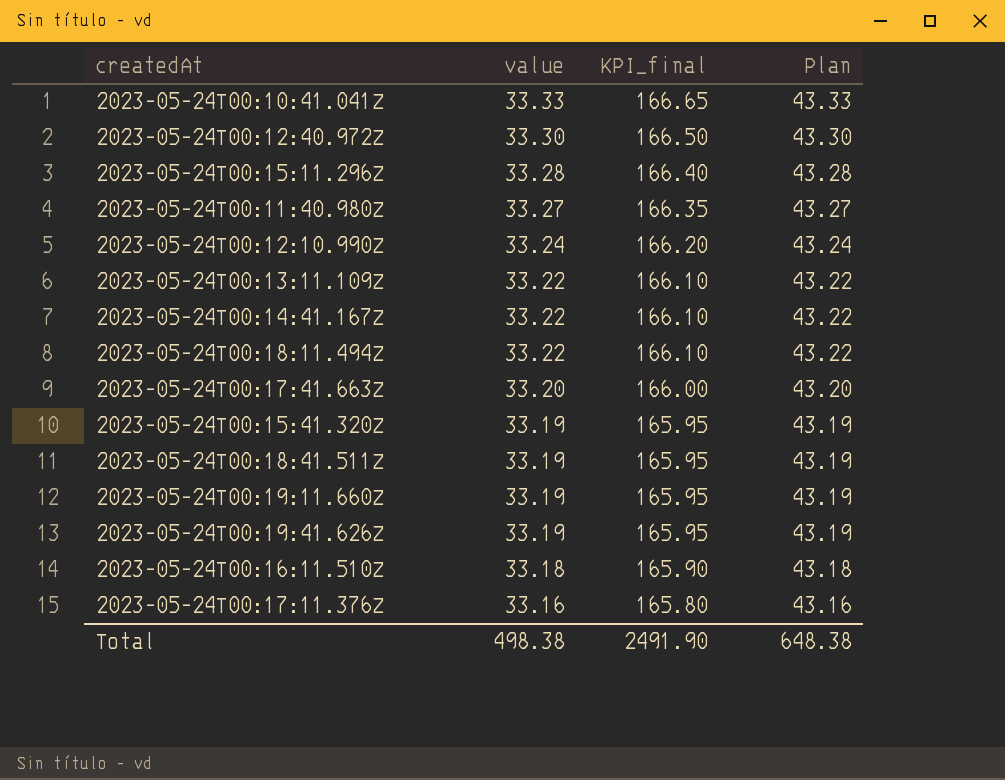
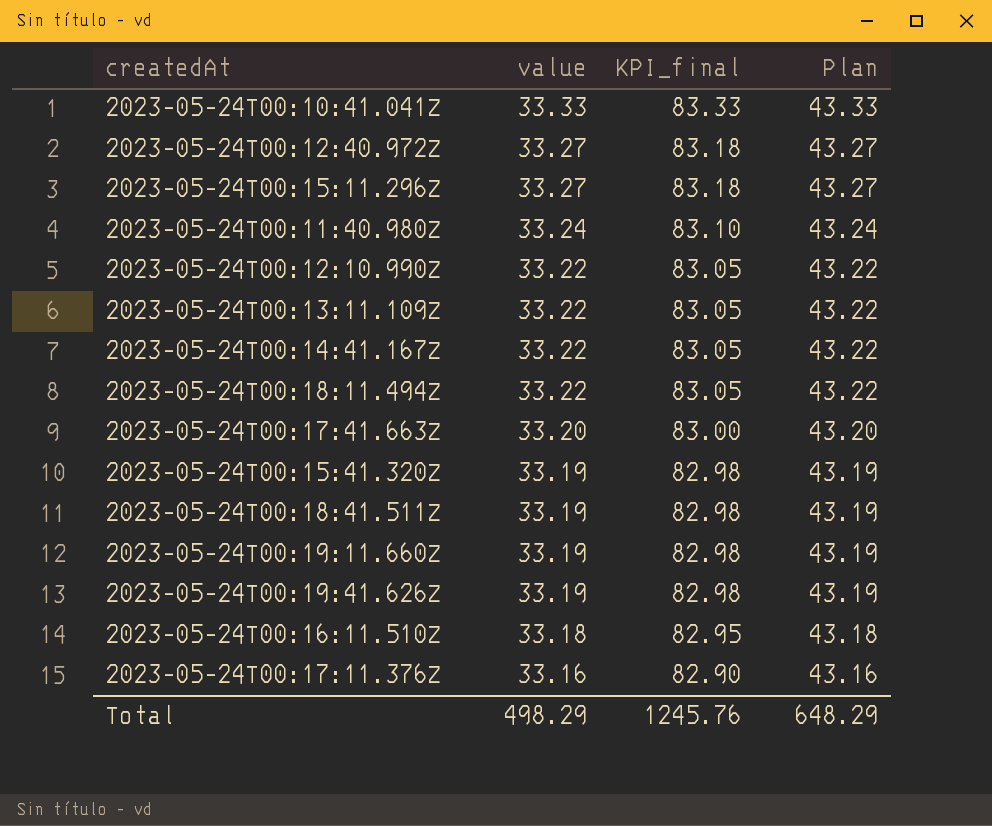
column KPI_final | formula: [value] * 5 -> [value] * 2.5
2023-05-24T00:12:40.972Z | value: 33.30 -> 33.27
2023-05-24T00:12:40.972Z | Plan: 43.30 -> 43.27
2023-05-24T00:15:11.296Z | value: 33.28 -> 33.27
2023-05-24T00:15:11.296Z | Plan: 43.28 -> 43.27
2023-05-24T00:11:40.980Z | value: 33.27 -> 33.24
2023-05-24T00:11:40.980Z | Plan: 43.27 -> 43.24
2023-05-24T00:12:10.990Z | value: 33.24 -> 33.22
2023-05-24T00:12:10.990Z | Plan: 43.24 -> 43.22
Total | value: 498.38 -> 498.29
Total | KPI_final: 2491.90 -> 1245.76
Total | Plan: 648.38 -> 648.29

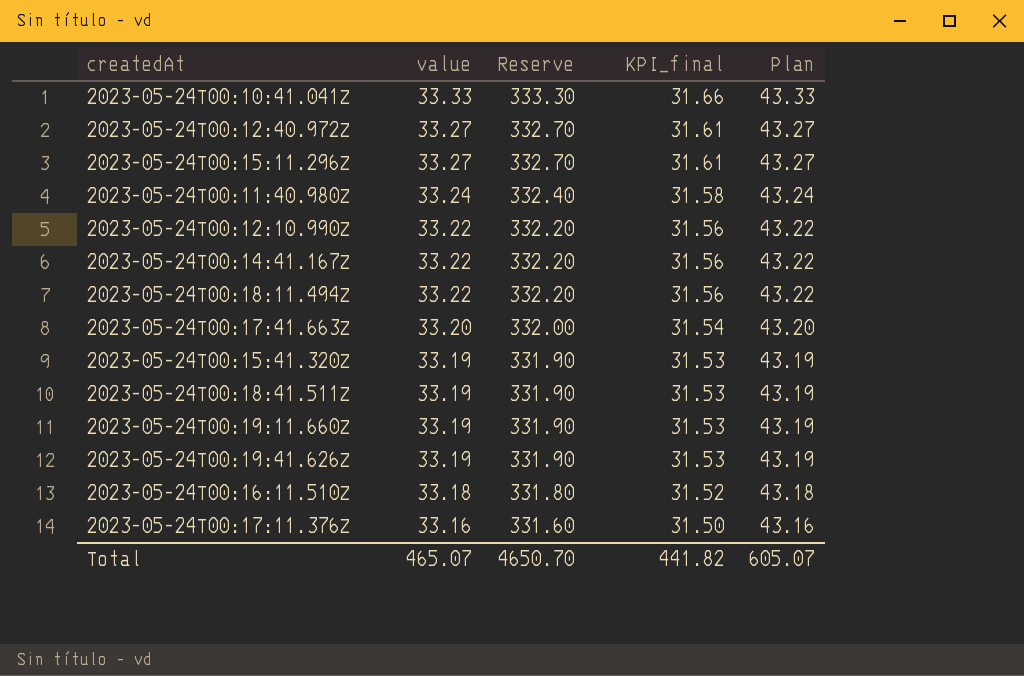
column Reserve | formula: none -> [value] * 10
column KPI_final | formula: [value] * 2.5 -> [value] * 0.95
row 2023-05-24T00:13:11.109Z: 33.22 | 83.05 | 43.22 -> none
Total | value: 498.29 -> 465.07
Total | KPI_final: 1245.76 -> 441.82
Total | Plan: 648.29 -> 605.07

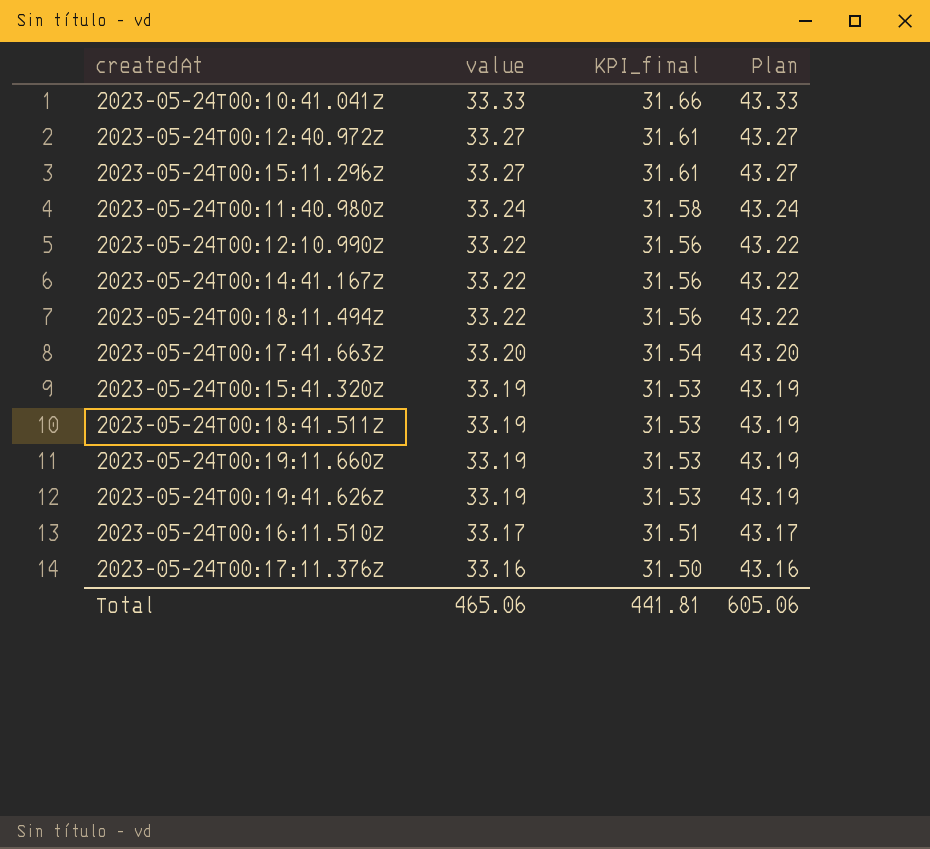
column Reserve | formula: [value] * 10 -> none
2023-05-24T00:16:11.510Z | value: 33.18 -> 33.17
2023-05-24T00:16:11.510Z | KPI_final: 31.52 -> 31.51
2023-05-24T00:16:11.510Z | Plan: 43.18 -> 43.17
Total | value: 465.07 -> 465.06
Total | KPI_final: 441.82 -> 441.81
Total | Plan: 605.07 -> 605.06

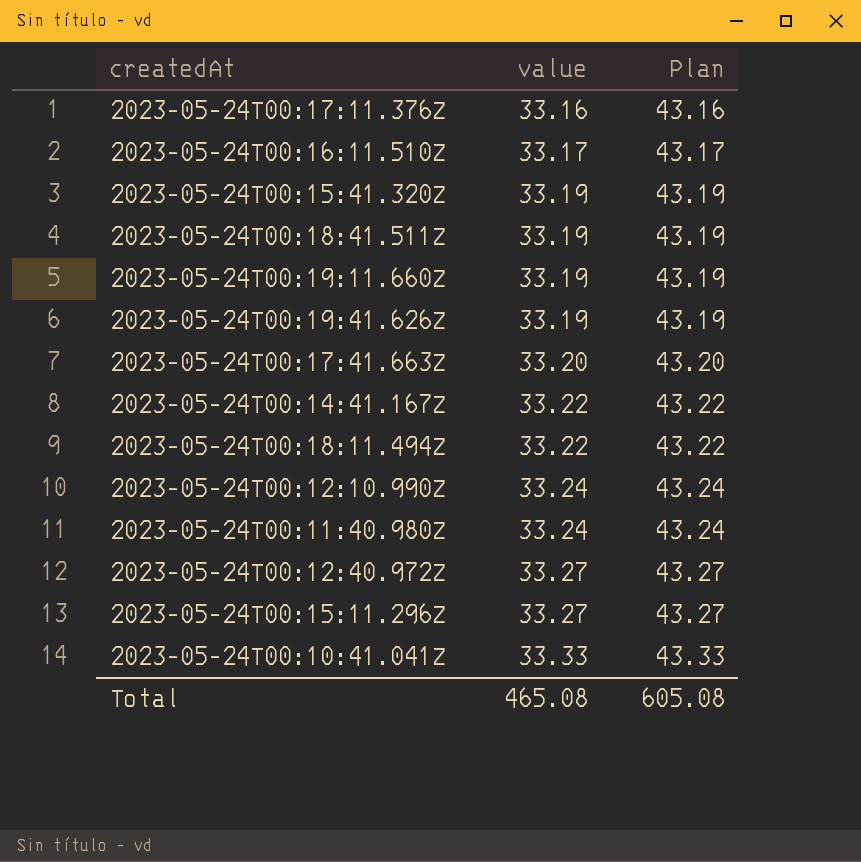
row order: value descending -> value ascending
column KPI_final | formula: [value] * 0.95 -> none
2023-05-24T00:12:10.990Z | value: 33.22 -> 33.24
2023-05-24T00:12:10.990Z | Plan: 43.22 -> 43.24
Total | value: 465.06 -> 465.08
Total | Plan: 605.06 -> 605.08

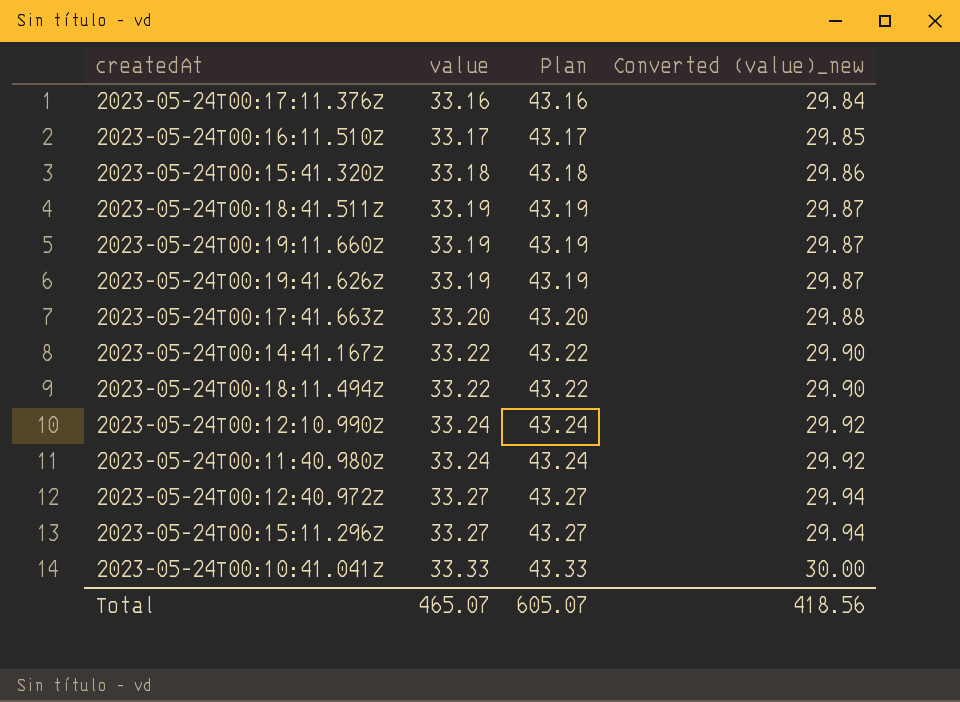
column Converted (value)_new | formula: none -> [value] * 0.9
2023-05-24T00:15:41.320Z | value: 33.19 -> 33.18
2023-05-24T00:15:41.320Z | Plan: 43.19 -> 43.18
Total | value: 465.08 -> 465.07
Total | Plan: 605.08 -> 605.07

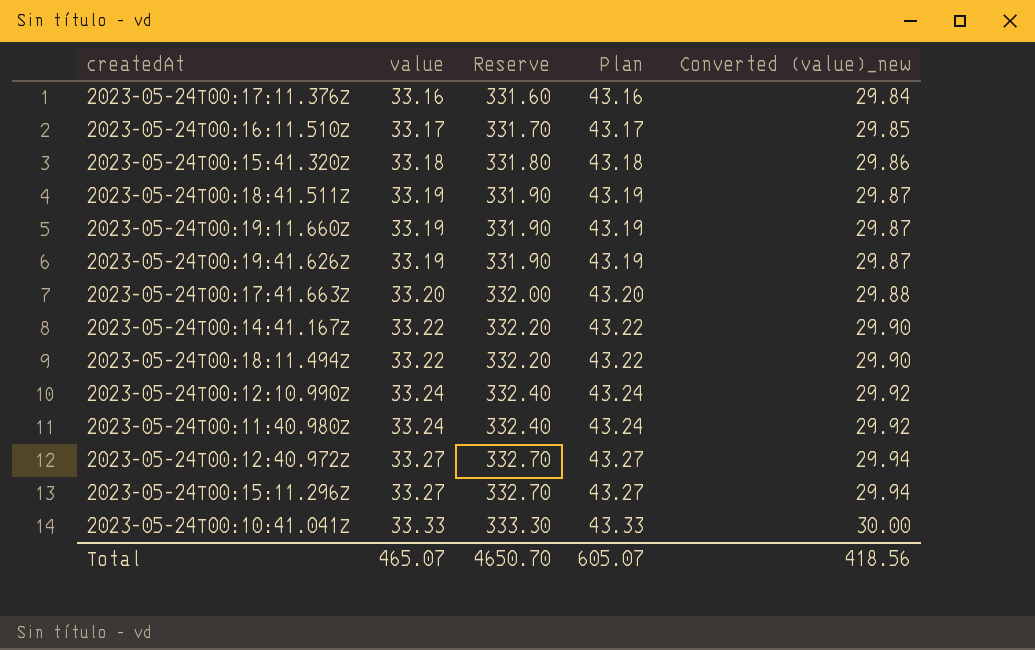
column Reserve | formula: none -> [value] * 10

